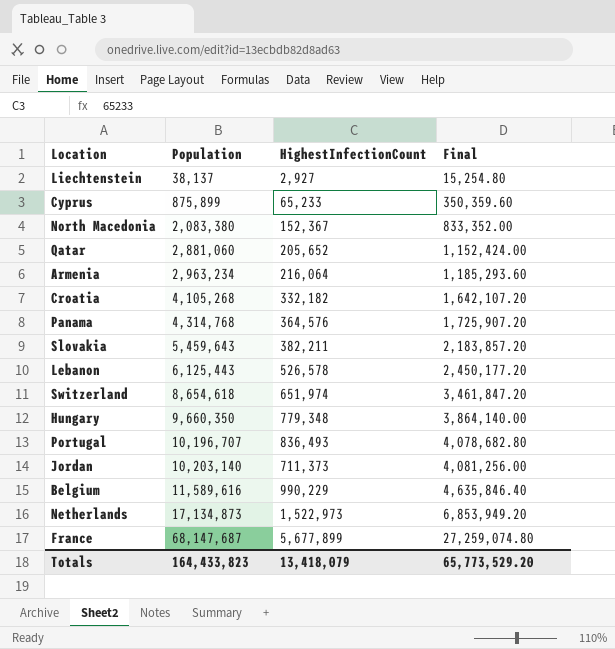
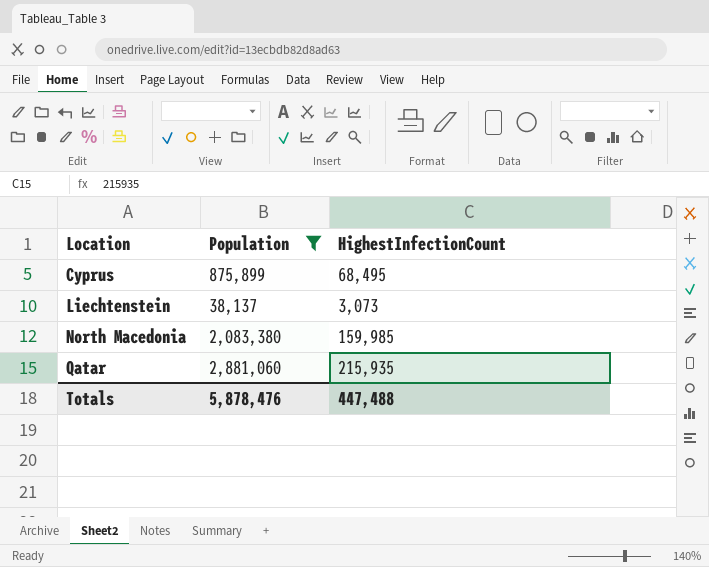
filter: none -> Population <= 2,881,060
row order: Population ascending -> Location ascending
column Final | formula: [Population] * 0.4 -> none
Cyprus | HighestInfectionCount: 65,233 -> 68,495
Liechtenstein | HighestInfectionCount: 2,927 -> 3,073
North Macedonia | HighestInfectionCount: 152,367 -> 159,985
Qatar | HighestInfectionCount: 205,652 -> 215,935
Totals | Population: 164,433,823 -> 5,878,476
Totals | HighestInfectionCount: 13,418,079 -> 447,488

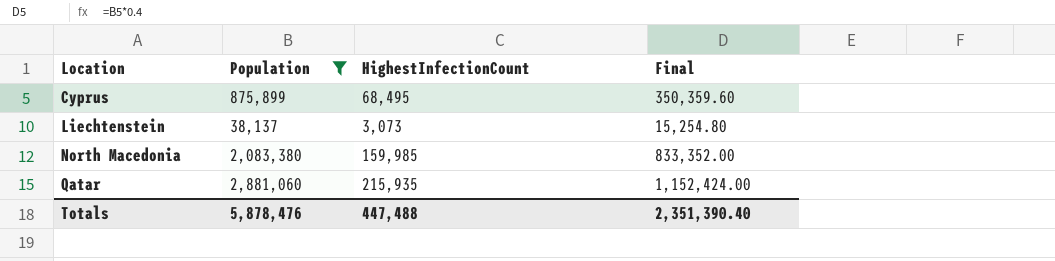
column Final | formula: none -> [Population] * 0.4

